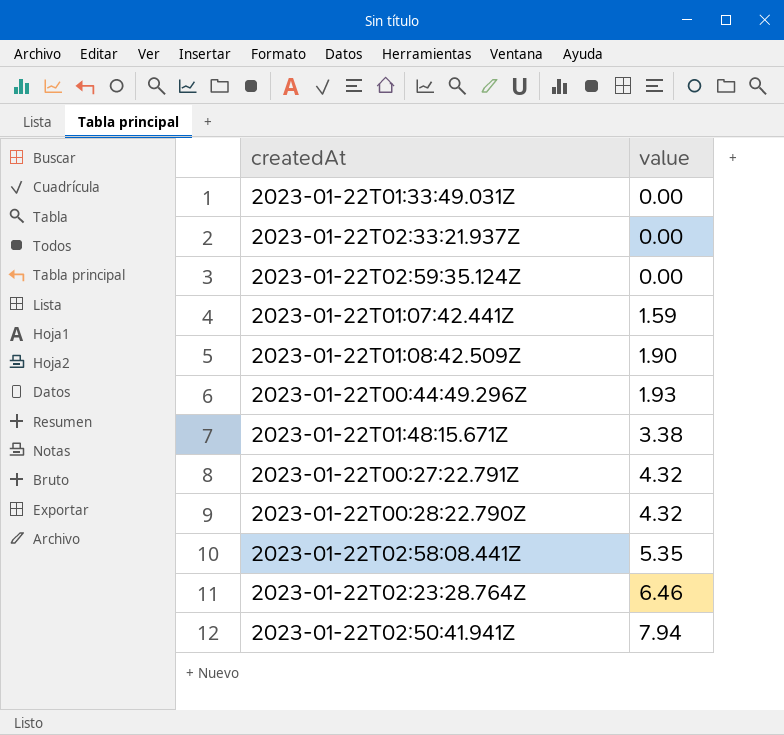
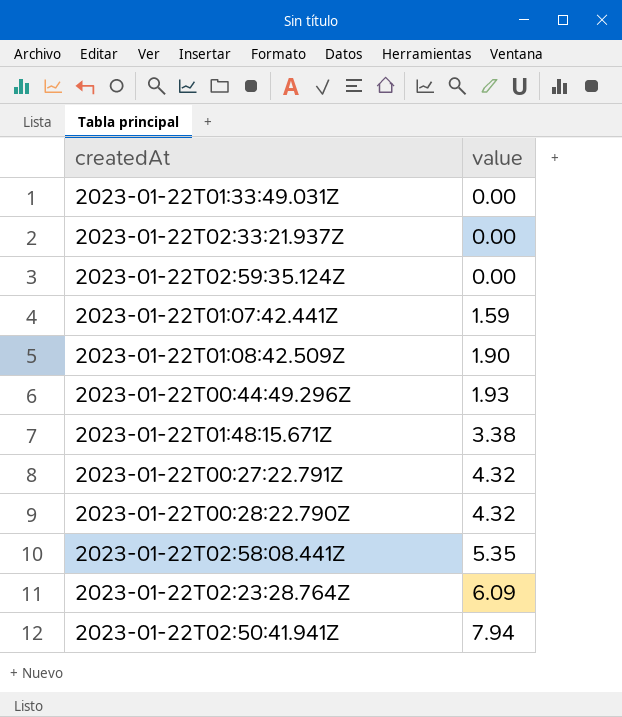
2023-01-22T02:23:28.764Z | value: 6.46 -> 6.09

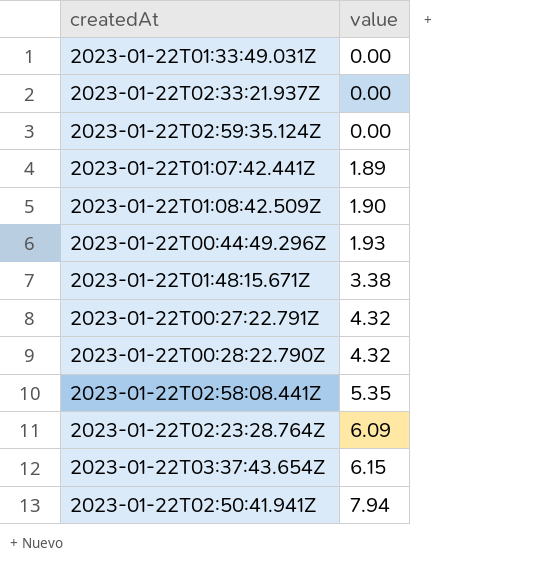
2023-01-22T01:07:42.441Z | value: 1.59 -> 1.89
row 2023-01-22T03:37:43.654Z: none -> 6.15

